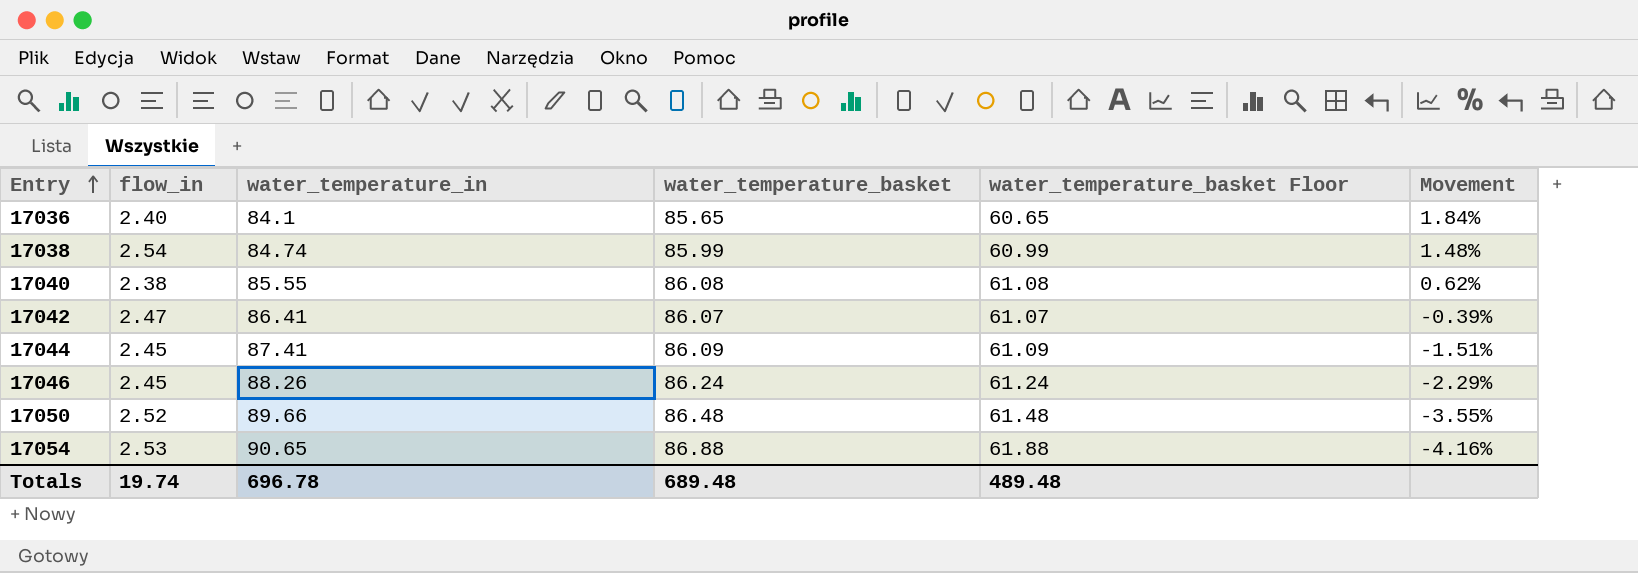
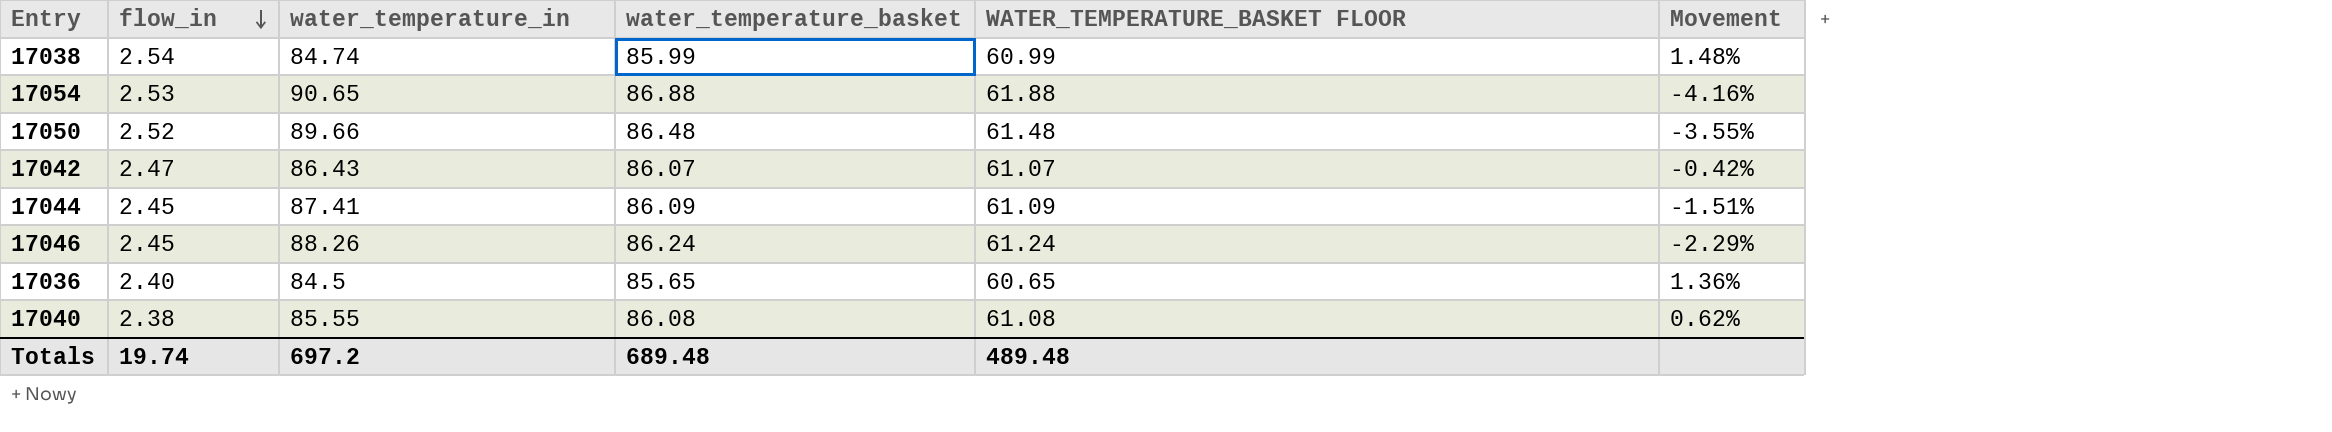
row order: Entry ascending -> flow_in descending
column name: water_temperature_basket Floor -> WATER_TEMPERATURE_BASKET FLOOR
17042 | water_temperature_in: 86.41 -> 86.43
17042 | Movement: -0.39% -> -0.42%
17036 | water_temperature_in: 84.1 -> 84.5
17036 | Movement: 1.84% -> 1.36%
Totals | water_temperature_in: 696.78 -> 697.2

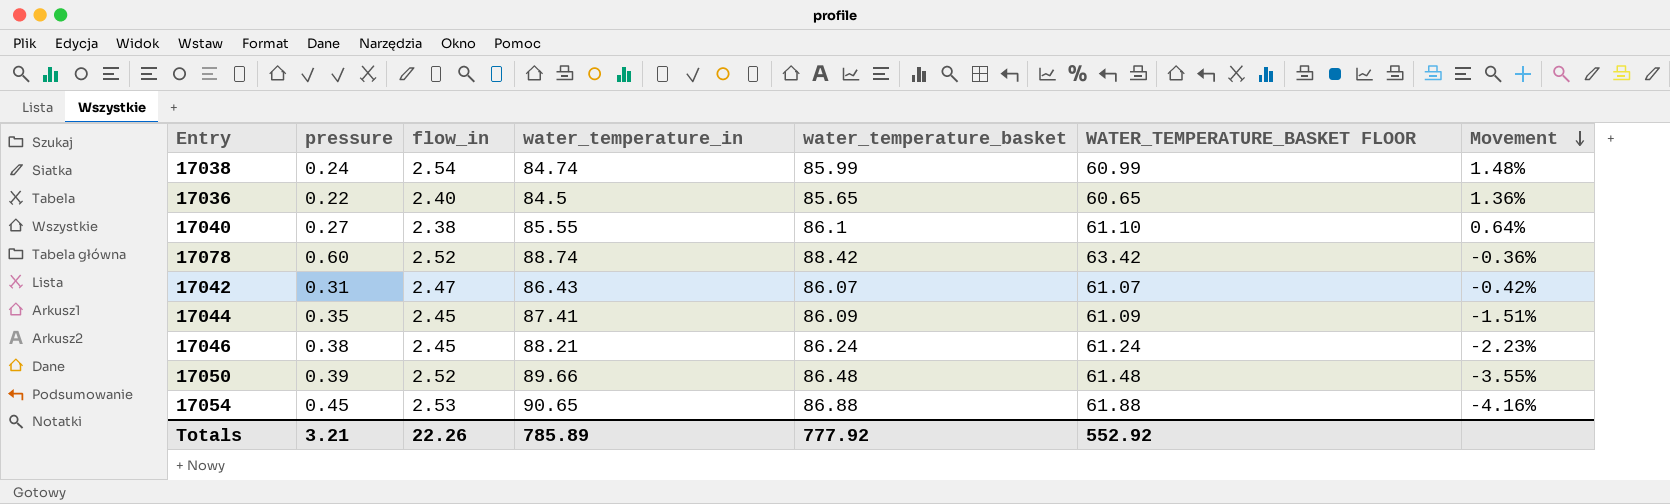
row order: flow_in descending -> Movement descending
column pressure | position: none -> 2
17040 | water_temperature_basket: 86.08 -> 86.1
17040 | WATER_TEMPERATURE_BASKET FLOOR: 61.08 -> 61.10
17040 | Movement: 0.62% -> 0.64%
row 17078: none -> 0.60 | 2.52 | 88.74 | 88.42 | 63.42 | -0.36%
17046 | water_temperature_in: 88.26 -> 88.21
17046 | Movement: -2.29% -> -2.23%
Totals | flow_in: 19.74 -> 22.26
Totals | water_temperature_in: 697.2 -> 785.89
Totals | water_temperature_basket: 689.48 -> 777.92
Totals | WATER_TEMPERATURE_BASKET FLOOR: 489.48 -> 552.92

